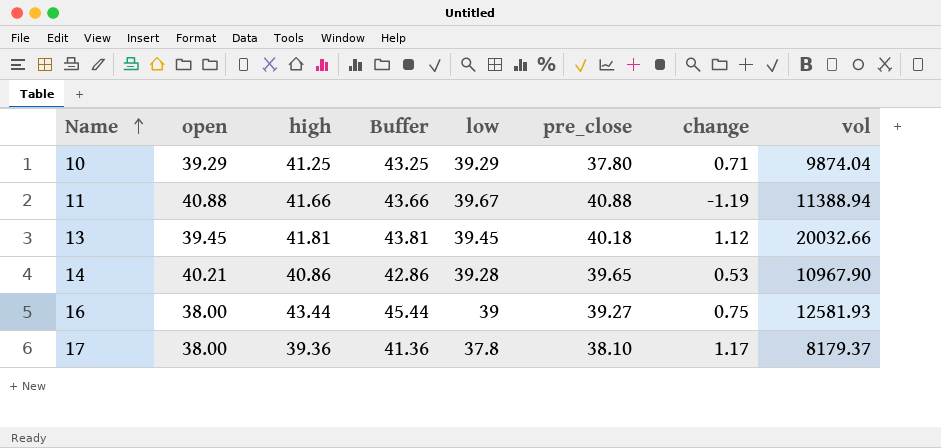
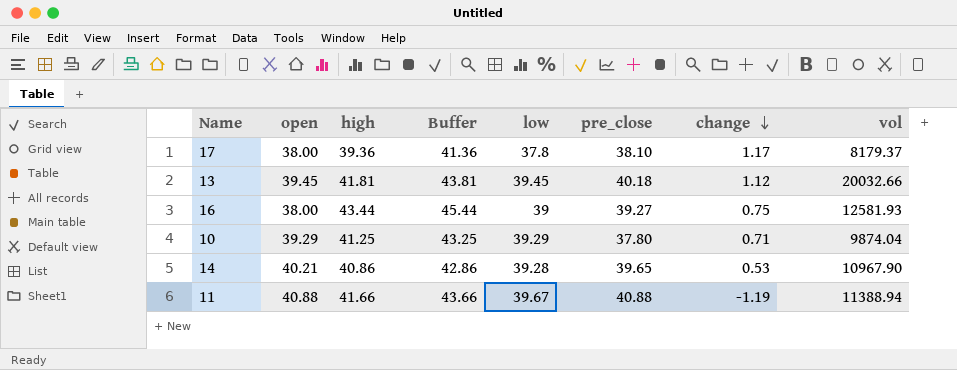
row order: Name ascending -> change descending

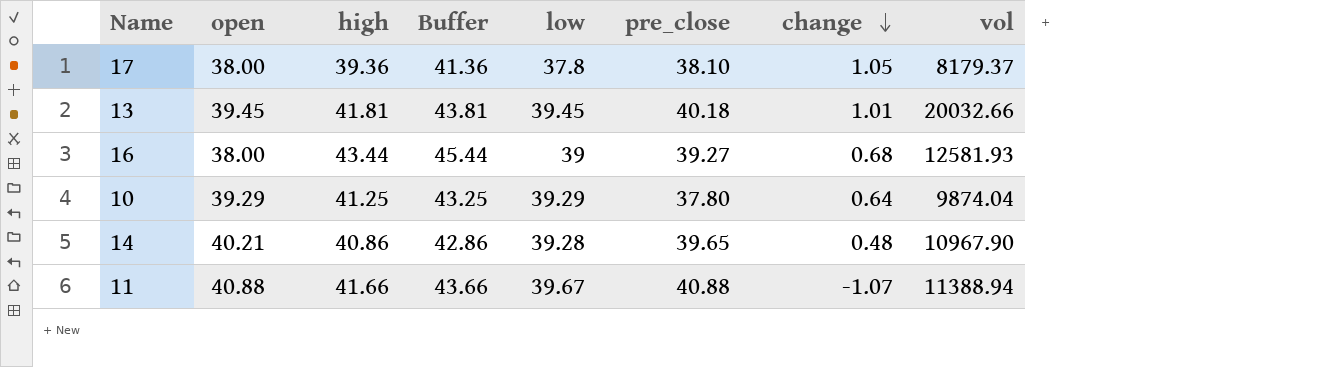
17 | change: 1.17 -> 1.05
13 | change: 1.12 -> 1.01
16 | change: 0.75 -> 0.68
10 | change: 0.71 -> 0.64
14 | change: 0.53 -> 0.48
11 | change: -1.19 -> -1.07

